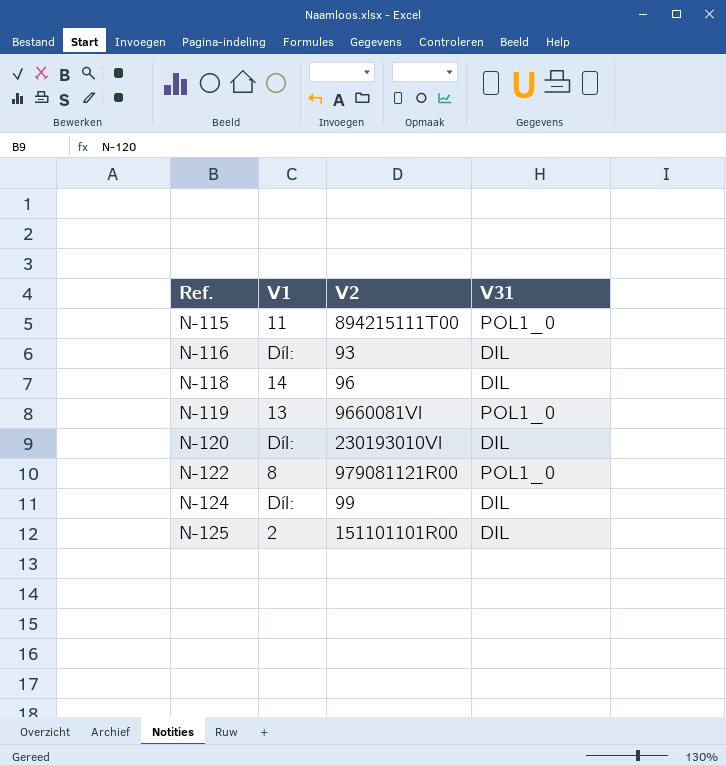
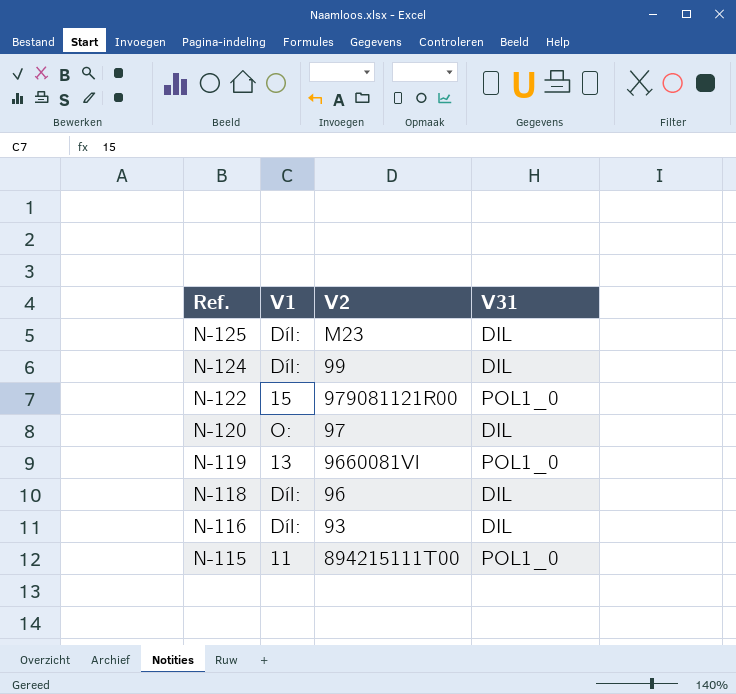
row order: Ref. ascending -> Ref. descending
N-125 | V1: 2 -> Díl:
N-125 | V2: 151101101R00 -> M23
N-122 | V1: 8 -> 15
N-120 | V1: Díl: -> O:
N-120 | V2: 230193010Vl -> 97
N-118 | V1: 14 -> Díl:

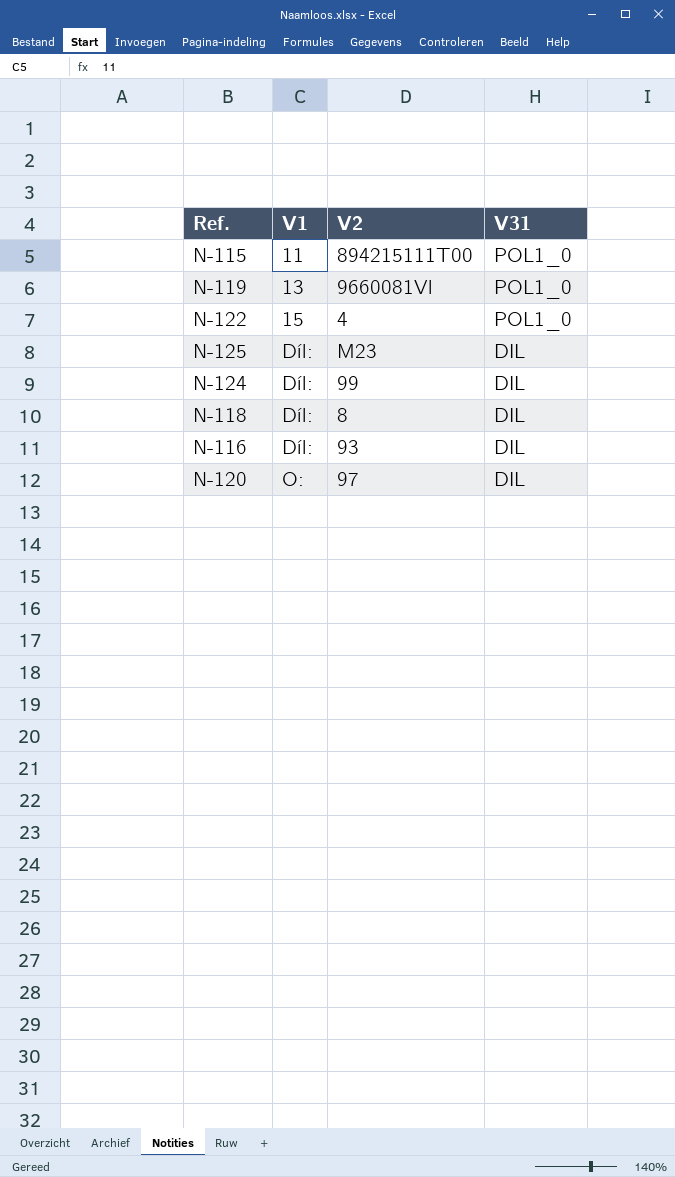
row order: Ref. descending -> V1 ascending
N-122 | V2: 979081121R00 -> 4
N-118 | V2: 96 -> 8

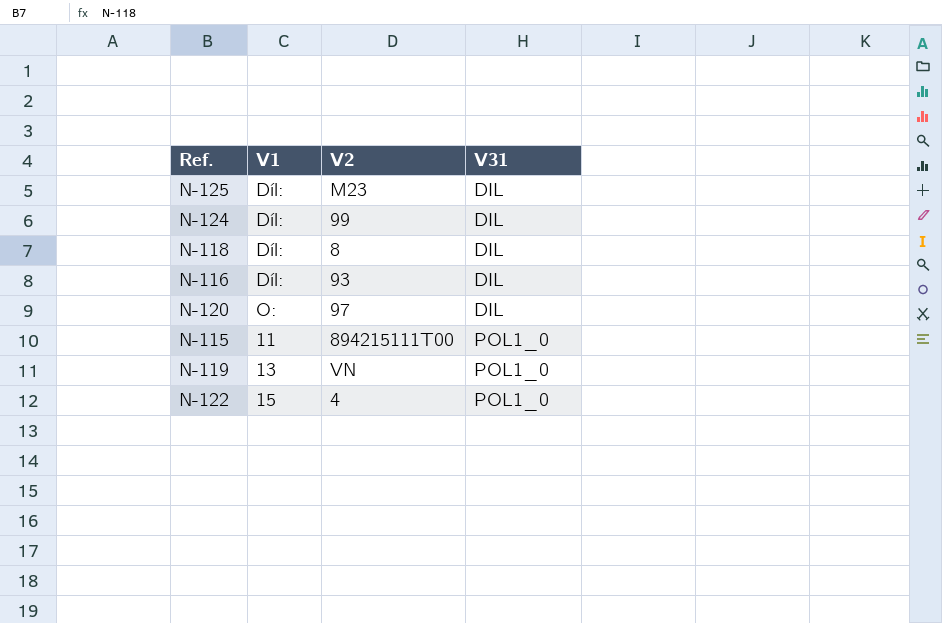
row order: V1 ascending -> V31 ascending
N-119 | V2: 9660081Vl -> VN

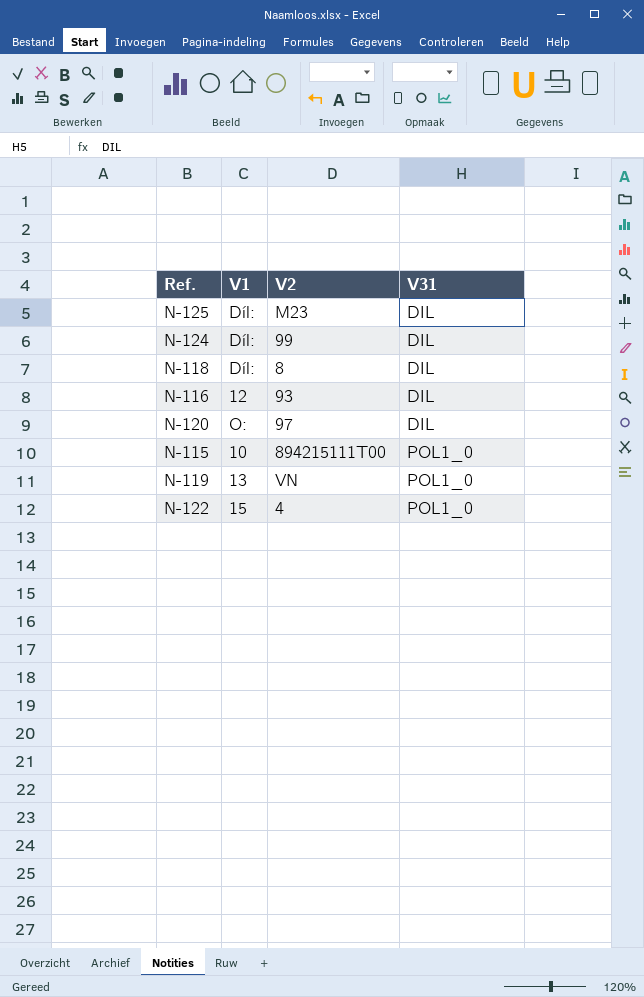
N-116 | V1: Díl: -> 12
N-115 | V1: 11 -> 10

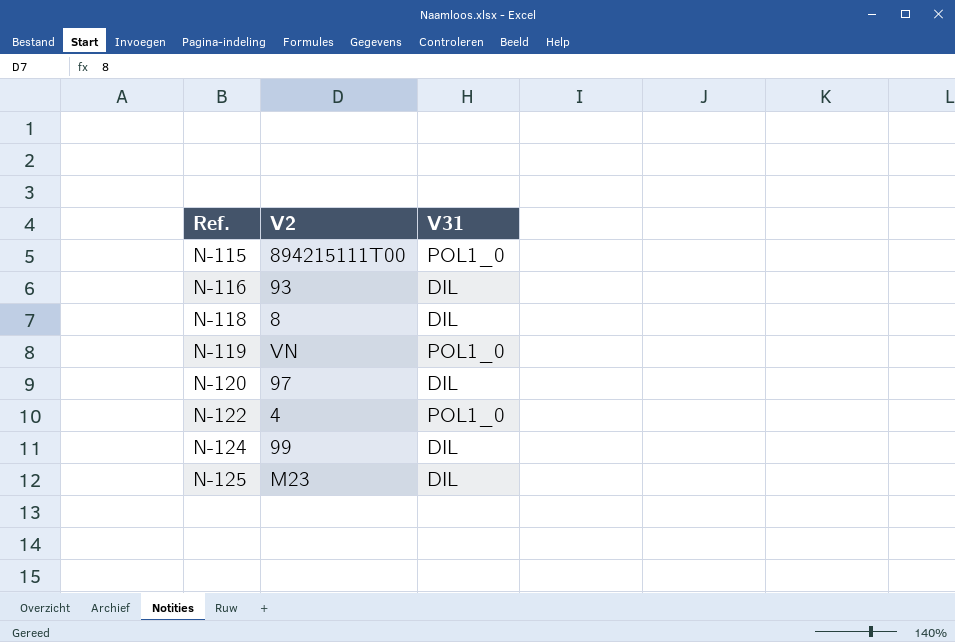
row order: V31 ascending -> Ref. ascending
column V1 | position: 2 -> none

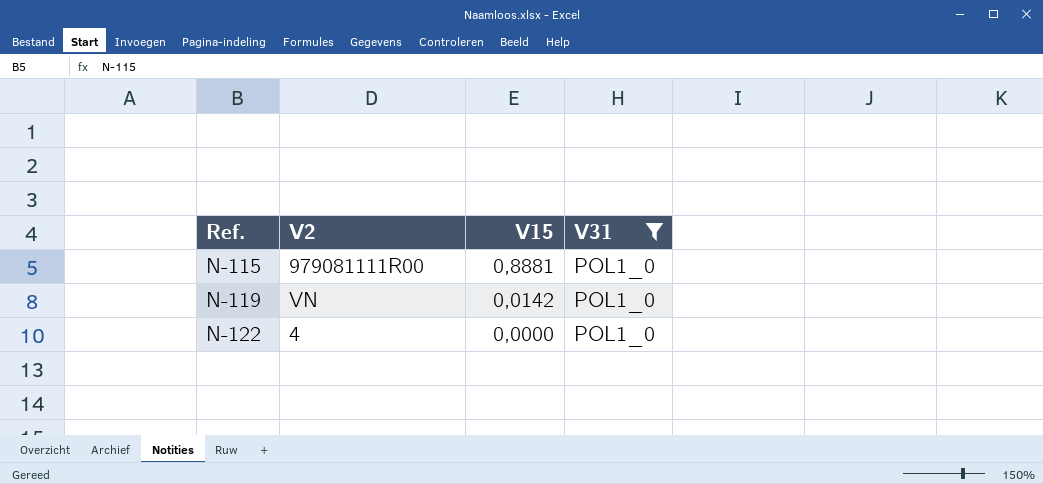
filter: none -> V31 = POL1_0
column V15 | position: none -> 3
N-115 | V2: 894215111T00 -> 979081111R00

